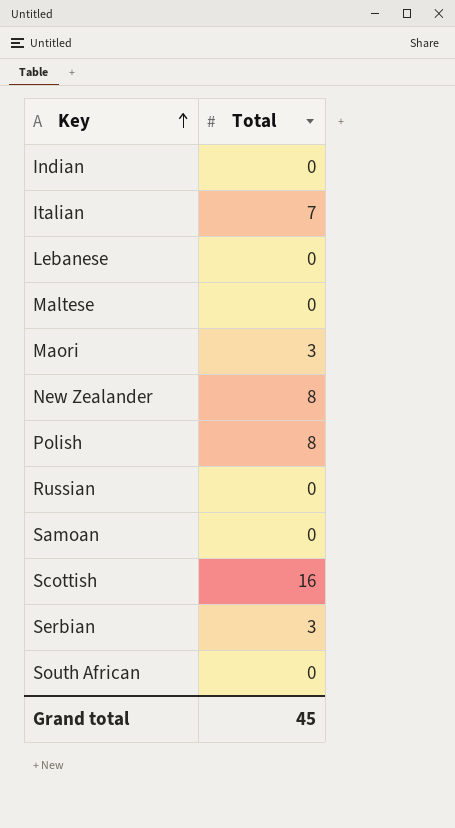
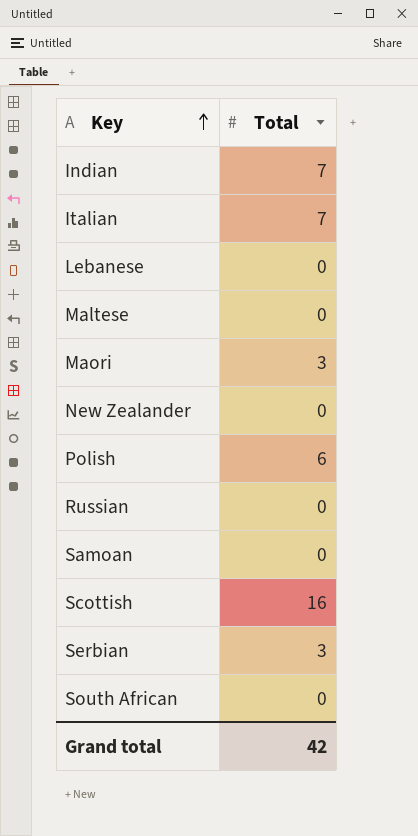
Indian | Total: 0 -> 7
New Zealander | Total: 8 -> 0
Polish | Total: 8 -> 6
Grand total | Total: 45 -> 42

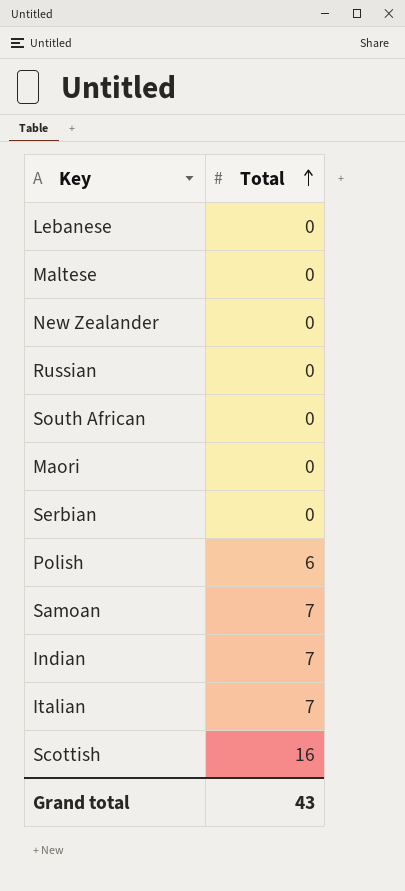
row order: Key ascending -> Total ascending
Maori | Total: 3 -> 0
Serbian | Total: 3 -> 0
Samoan | Total: 0 -> 7
Grand total | Total: 42 -> 43

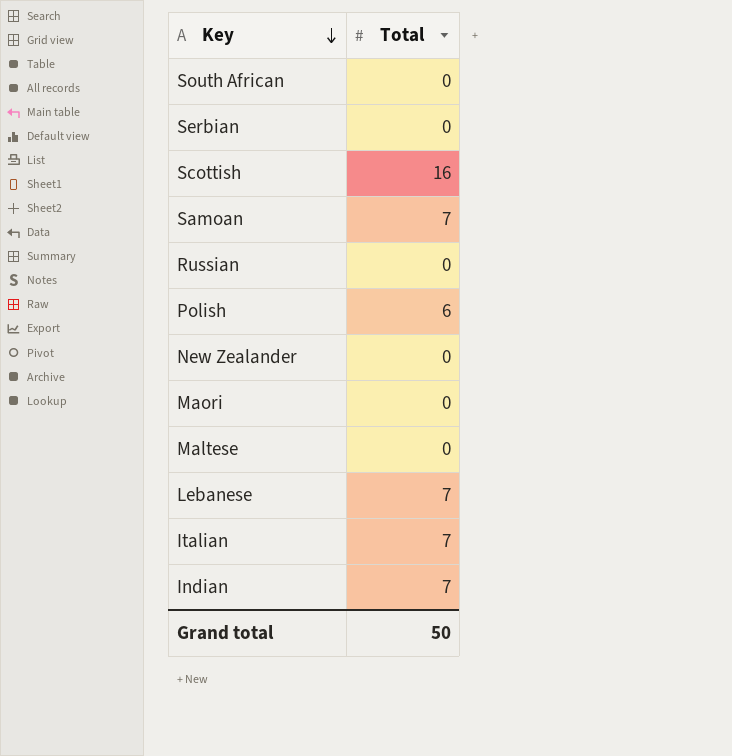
row order: Total ascending -> Key descending
Lebanese | Total: 0 -> 7
Grand total | Total: 43 -> 50

